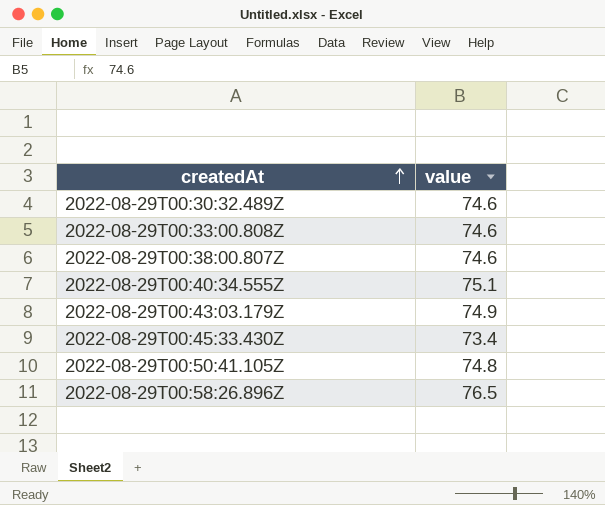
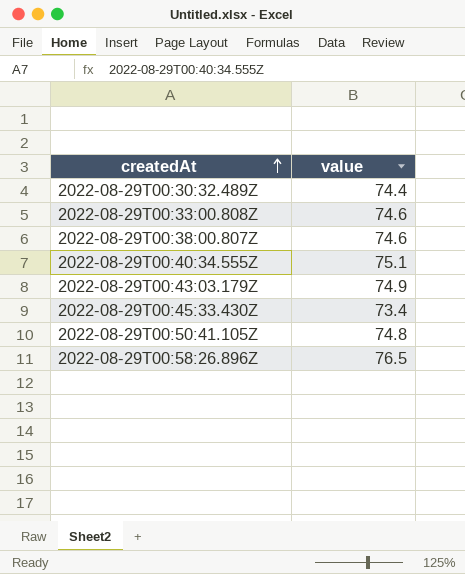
2022-08-29T00:30:32.489Z | value: 74.6 -> 74.4

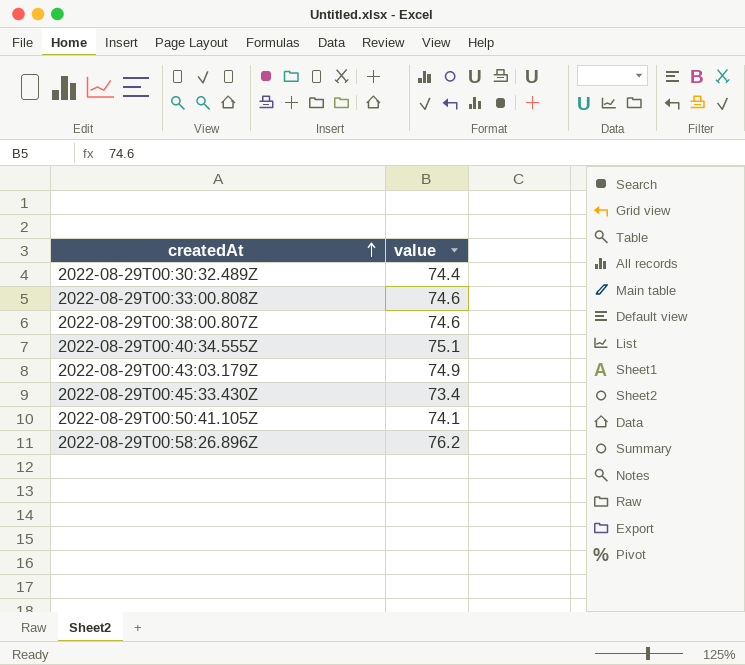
2022-08-29T00:50:41.105Z | value: 74.8 -> 74.1
2022-08-29T00:58:26.896Z | value: 76.5 -> 76.2

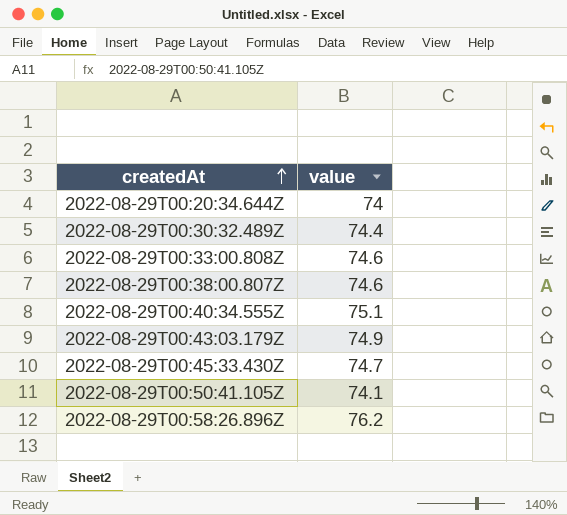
row 2022-08-29T00:20:34.644Z: none -> 74
2022-08-29T00:45:33.430Z | value: 73.4 -> 74.7

